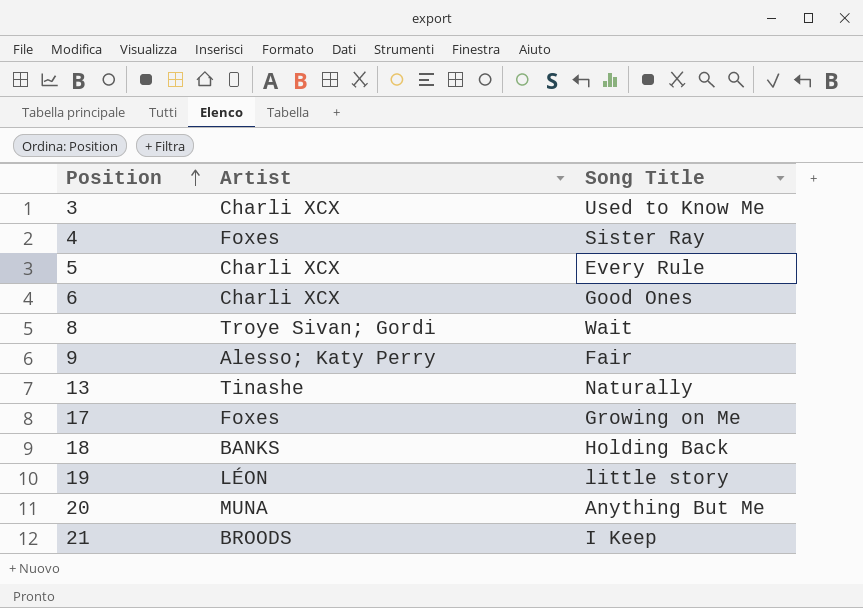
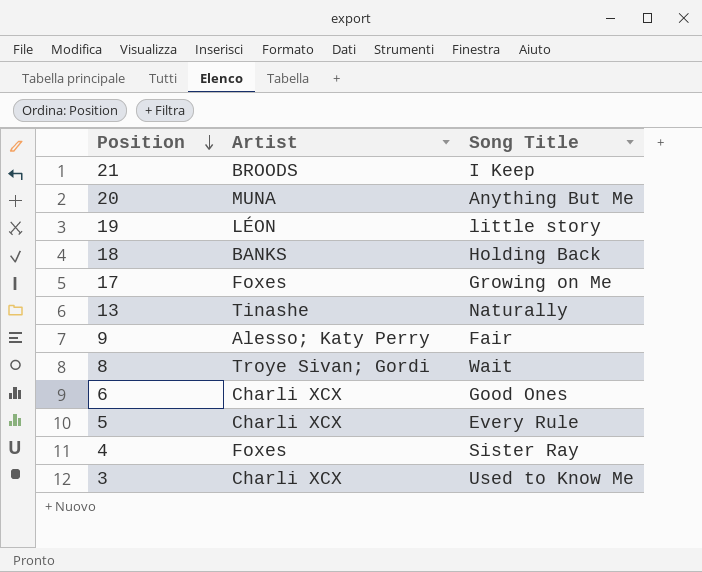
row order: Position ascending -> Position descending

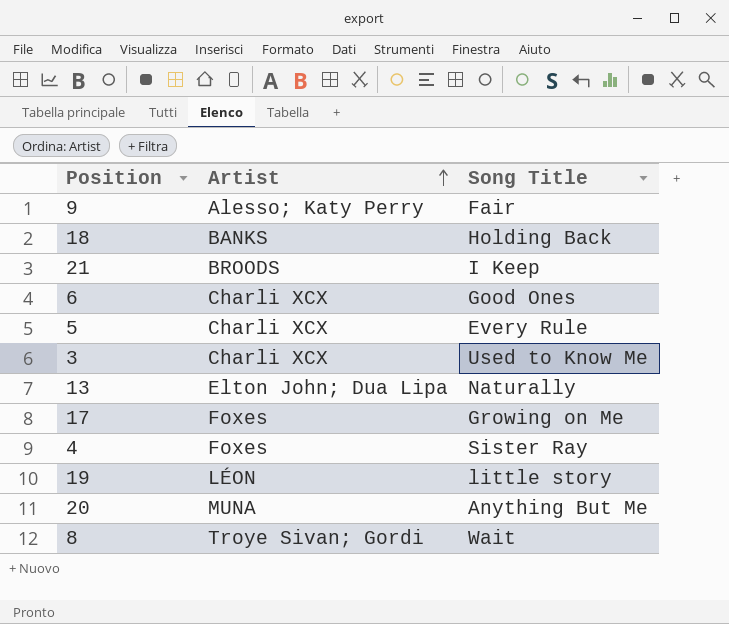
row order: Position descending -> Artist ascending
13 | Artist: Tinashe -> Elton John; Dua Lipa

